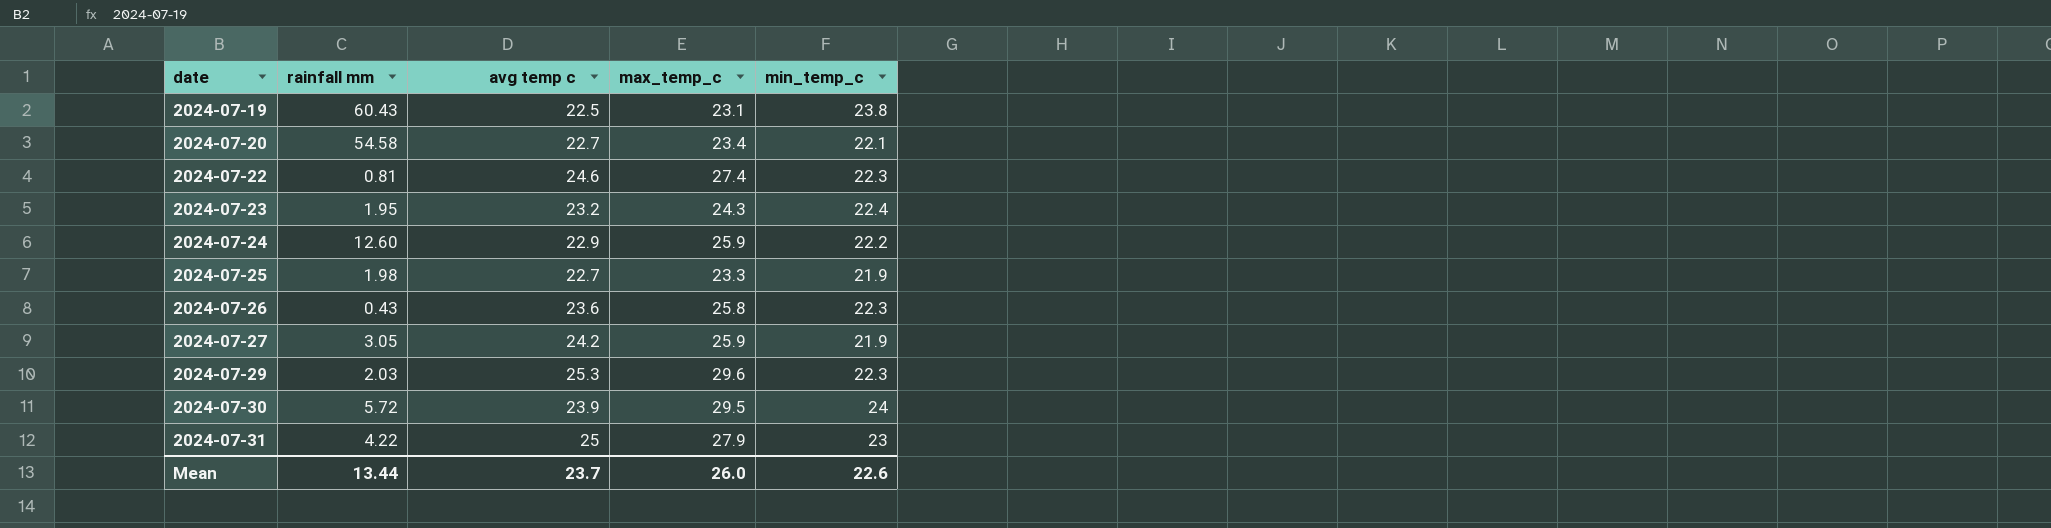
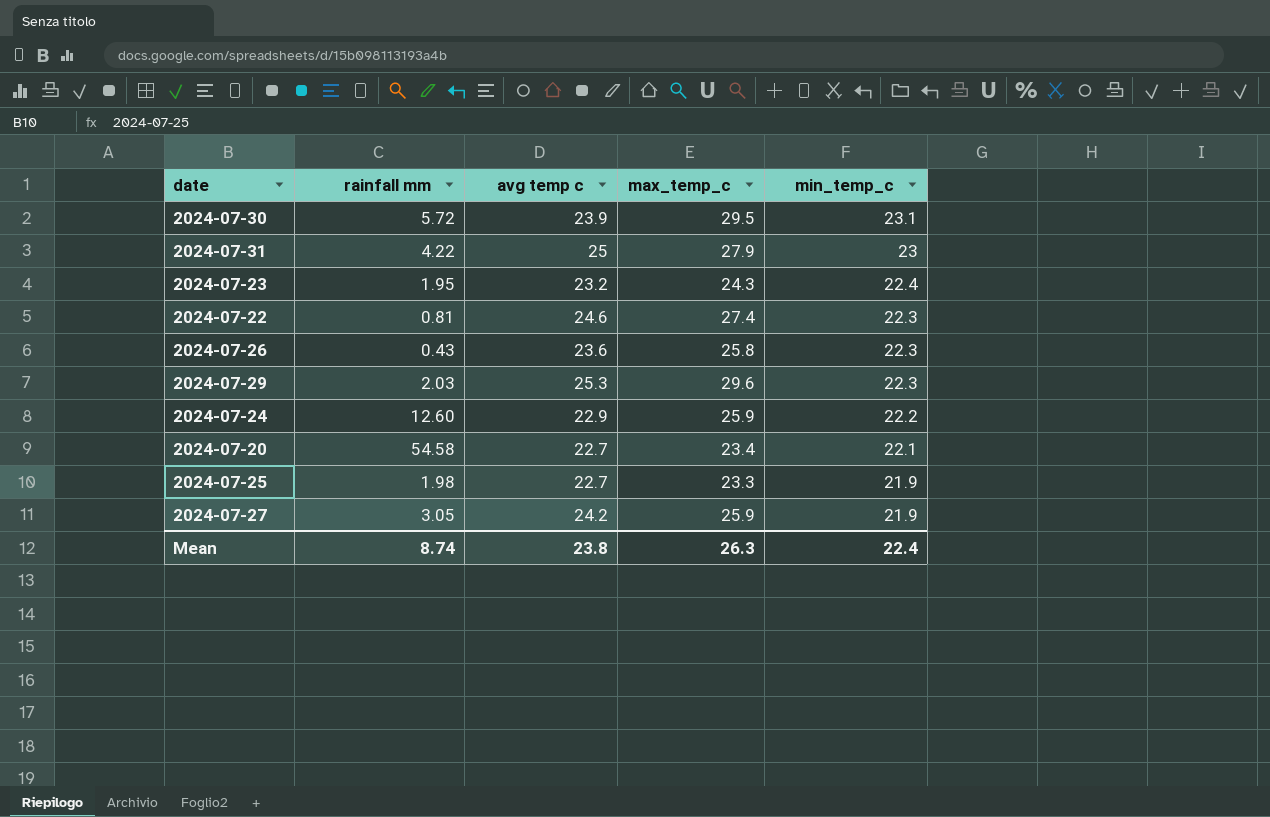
row order: date ascending -> min_temp_c descending
row 2024-07-19: 60.43 | 22.5 | 23.1 | 23.8 -> none
2024-07-30 | min_temp_c: 24 -> 23.1
Mean | rainfall mm: 13.44 -> 8.74
Mean | avg temp c: 23.7 -> 23.8
Mean | max_temp_c: 26.0 -> 26.3
Mean | min_temp_c: 22.6 -> 22.4

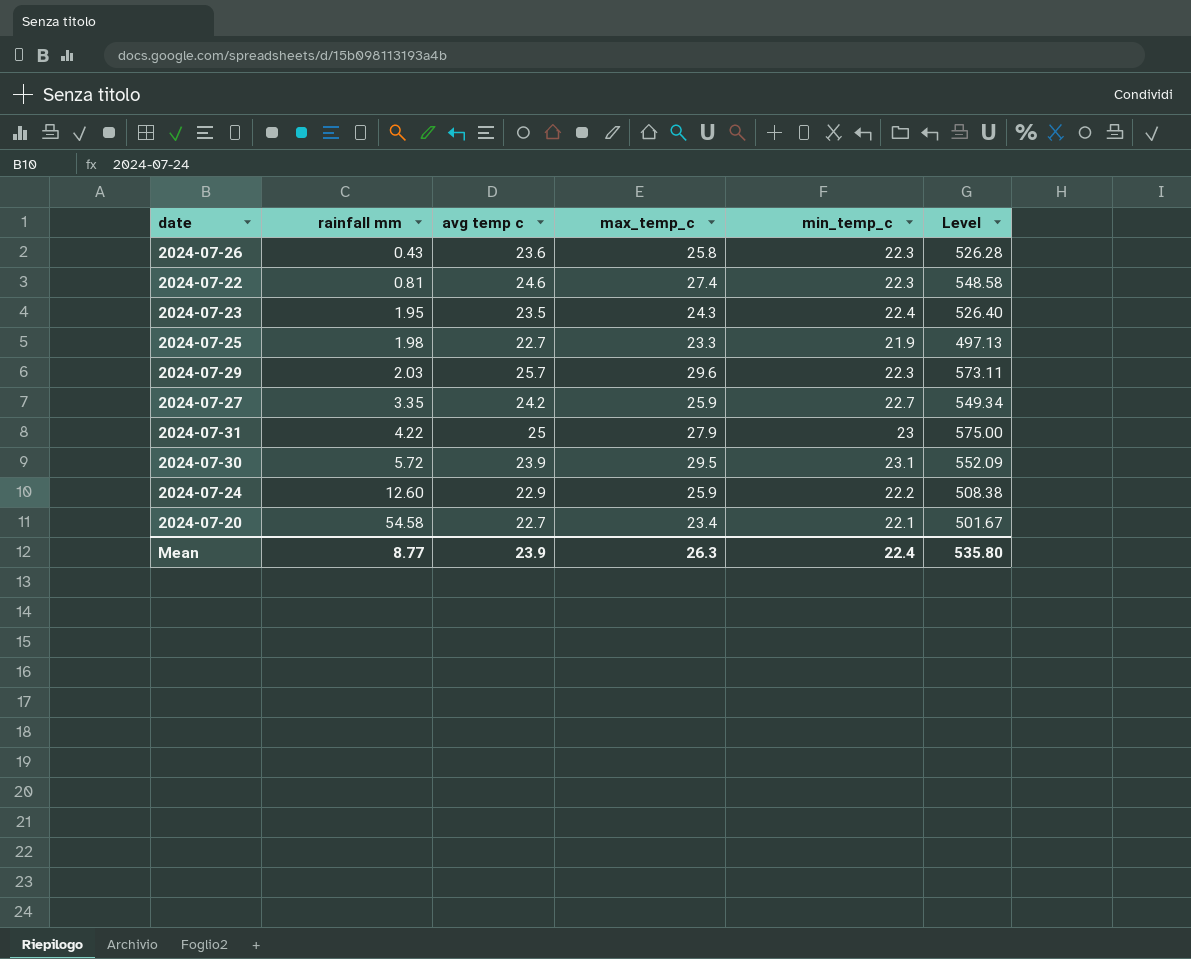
row order: min_temp_c descending -> rainfall mm ascending
column Level | formula: none -> [avg temp c] * [min_temp_c]
2024-07-23 | avg temp c: 23.2 -> 23.5
2024-07-29 | avg temp c: 25.3 -> 25.7
2024-07-27 | rainfall mm: 3.05 -> 3.35
2024-07-27 | min_temp_c: 21.9 -> 22.7
Mean | rainfall mm: 8.74 -> 8.77
Mean | avg temp c: 23.8 -> 23.9

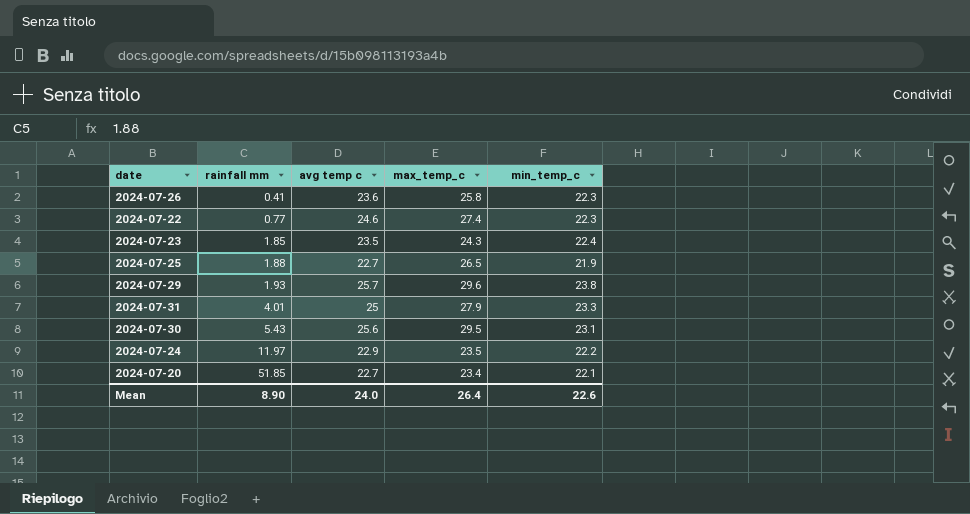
column Level | formula: [avg temp c] * [min_temp_c] -> none
row 2024-07-27: 3.35 | 24.2 | 25.9 | 22.7 | 549.34 -> none
2024-07-26 | rainfall mm: 0.43 -> 0.41
2024-07-22 | rainfall mm: 0.81 -> 0.77
2024-07-23 | rainfall mm: 1.95 -> 1.85
2024-07-25 | rainfall mm: 1.98 -> 1.88
2024-07-25 | max_temp_c: 23.3 -> 26.5
2024-07-29 | rainfall mm: 2.03 -> 1.93
2024-07-29 | min_temp_c: 22.3 -> 23.8
2024-07-31 | rainfall mm: 4.22 -> 4.01
2024-07-31 | min_temp_c: 23 -> 23.3
2024-07-30 | rainfall mm: 5.72 -> 5.43
2024-07-30 | avg temp c: 23.9 -> 25.6
2024-07-24 | rainfall mm: 12.60 -> 11.97
2024-07-24 | max_temp_c: 25.9 -> 23.5
2024-07-20 | rainfall mm: 54.58 -> 51.85
Mean | rainfall mm: 8.77 -> 8.90
Mean | avg temp c: 23.9 -> 24.0
Mean | max_temp_c: 26.3 -> 26.4
Mean | min_temp_c: 22.4 -> 22.6

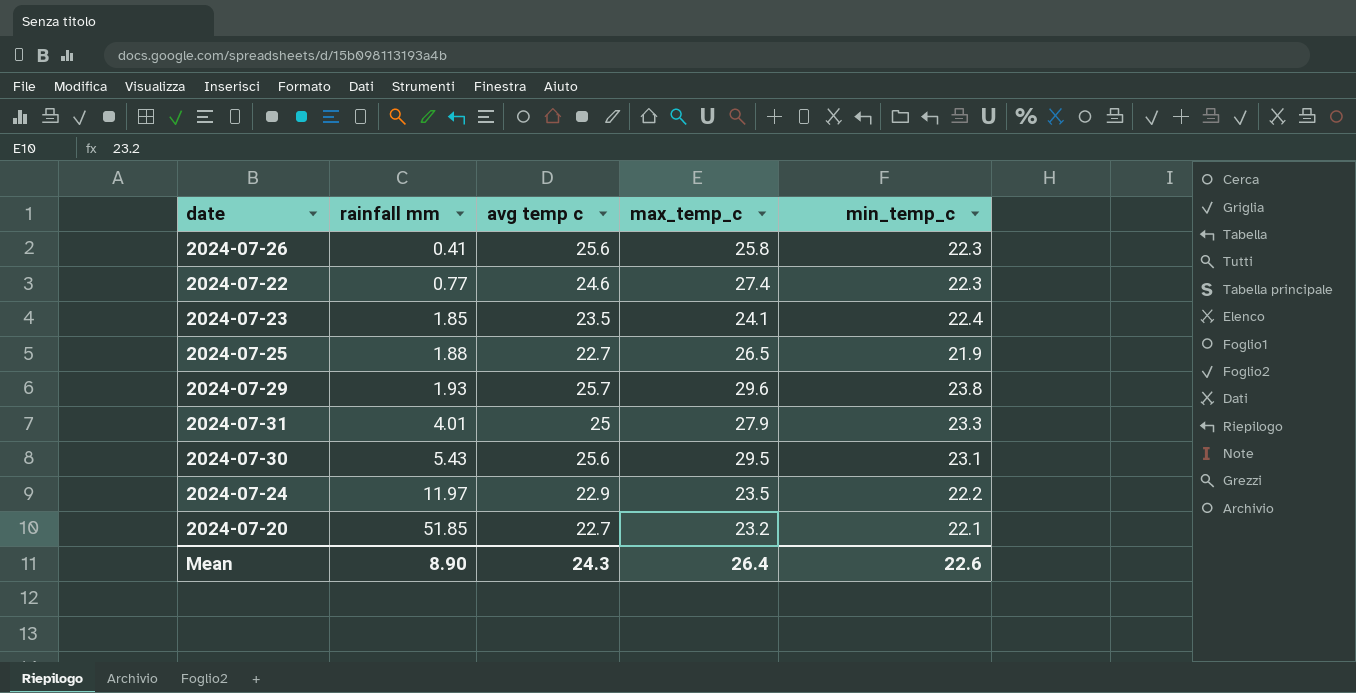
2024-07-26 | avg temp c: 23.6 -> 25.6
2024-07-23 | max_temp_c: 24.3 -> 24.1
2024-07-20 | max_temp_c: 23.4 -> 23.2
Mean | avg temp c: 24.0 -> 24.3

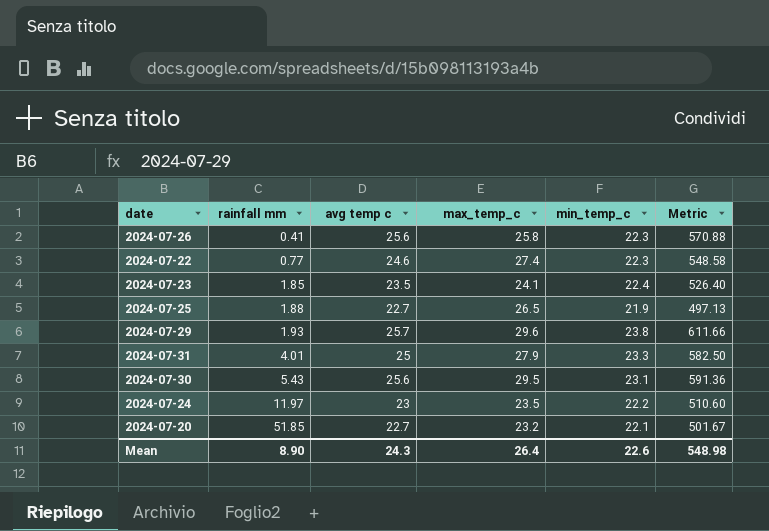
column Metric | formula: none -> [avg temp c] * [min_temp_c]
2024-07-24 | avg temp c: 22.9 -> 23

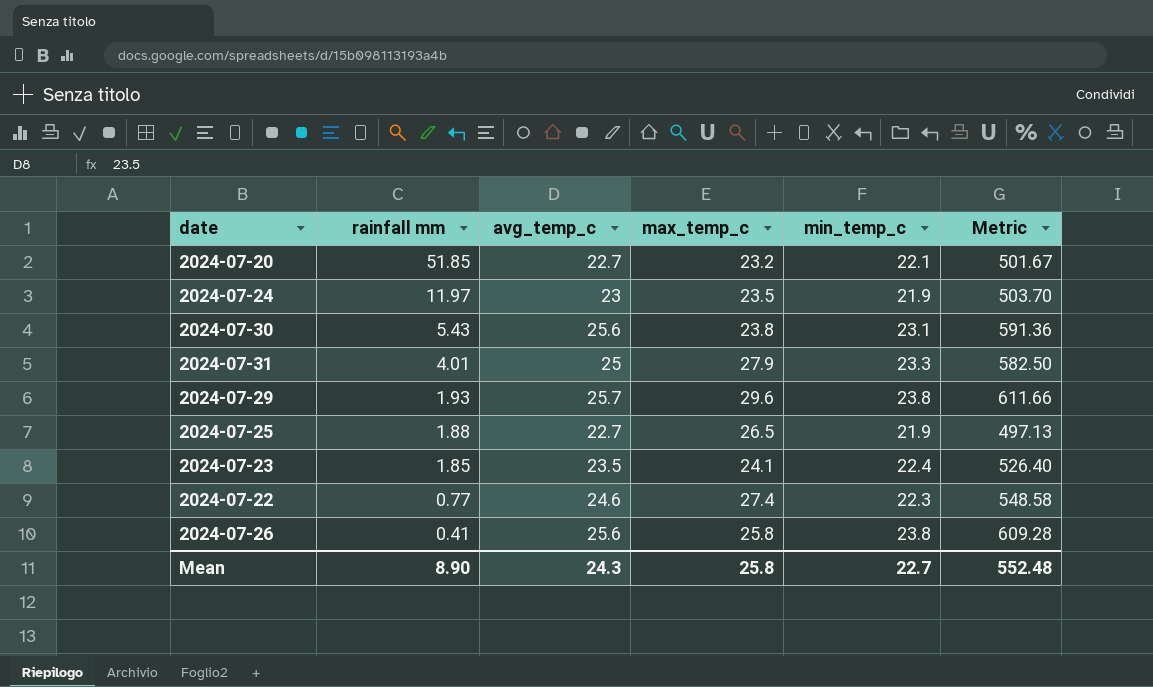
row order: rainfall mm ascending -> rainfall mm descending
column name: avg temp c -> avg_temp_c
2024-07-24 | min_temp_c: 22.2 -> 21.9
2024-07-24 | Metric: 510.60 -> 503.70
2024-07-30 | max_temp_c: 29.5 -> 23.8
2024-07-26 | min_temp_c: 22.3 -> 23.8
2024-07-26 | Metric: 570.88 -> 609.28
Mean | max_temp_c: 26.4 -> 25.8
Mean | min_temp_c: 22.6 -> 22.7
Mean | Metric: 548.98 -> 552.48

